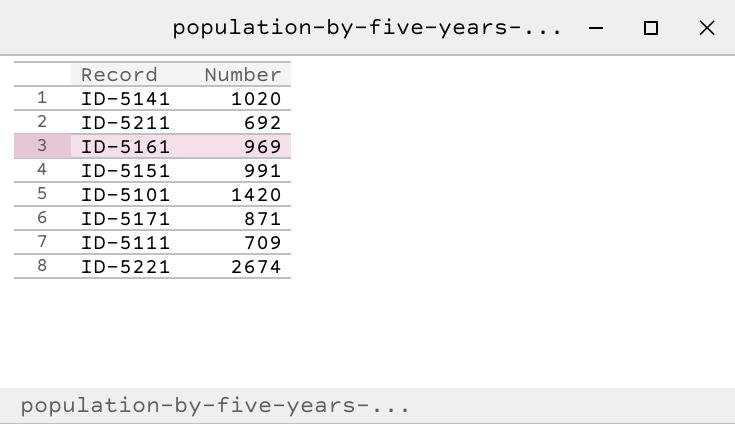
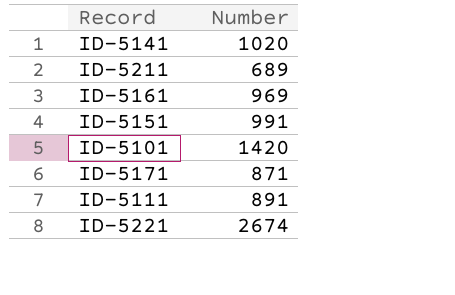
ID-5211 | Number: 692 -> 689
ID-5111 | Number: 709 -> 891

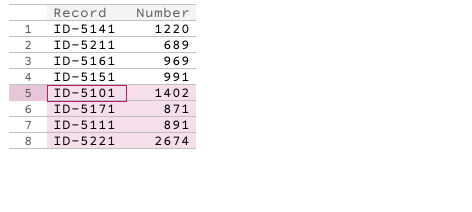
ID-5141 | Number: 1020 -> 1220
ID-5101 | Number: 1420 -> 1402

